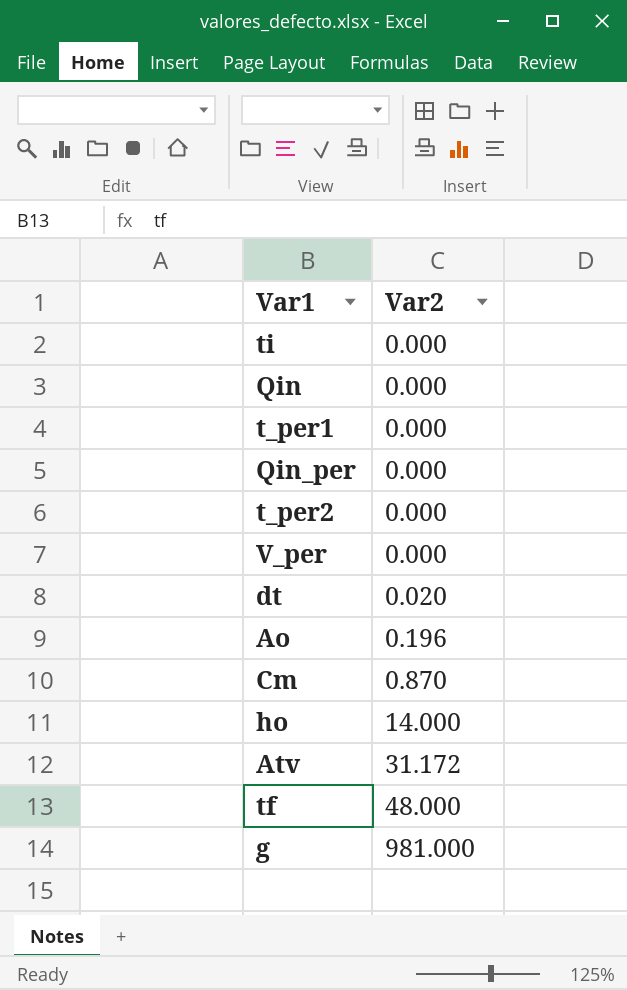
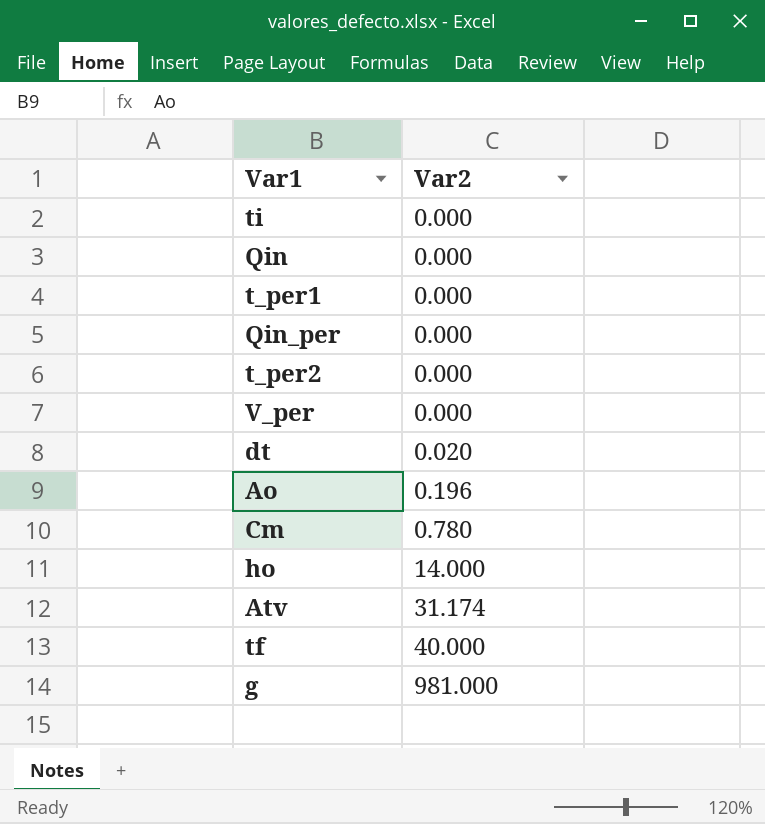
Cm | Var2: 0.870 -> 0.780
Atv | Var2: 31.172 -> 31.174
tf | Var2: 48.000 -> 40.000

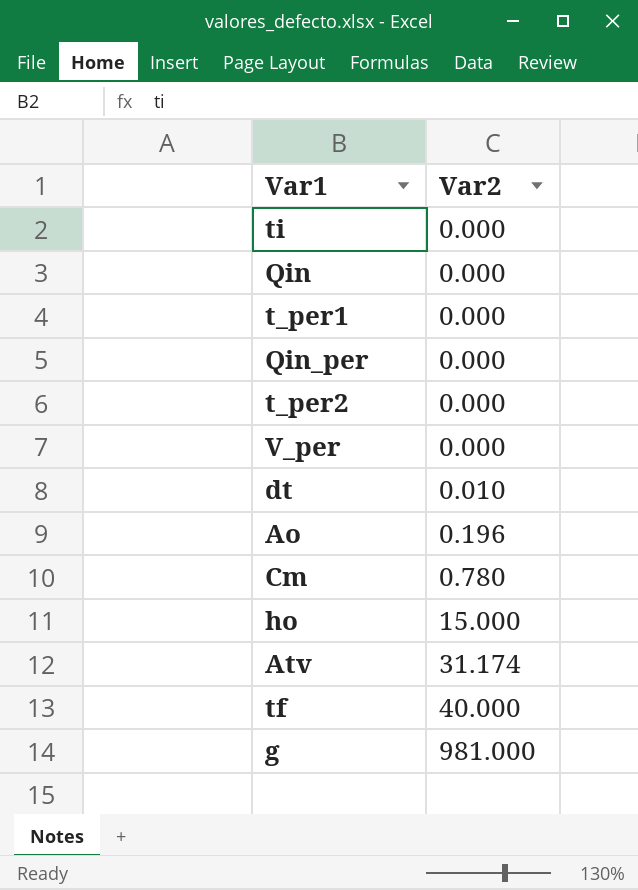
dt | Var2: 0.020 -> 0.010
ho | Var2: 14.000 -> 15.000

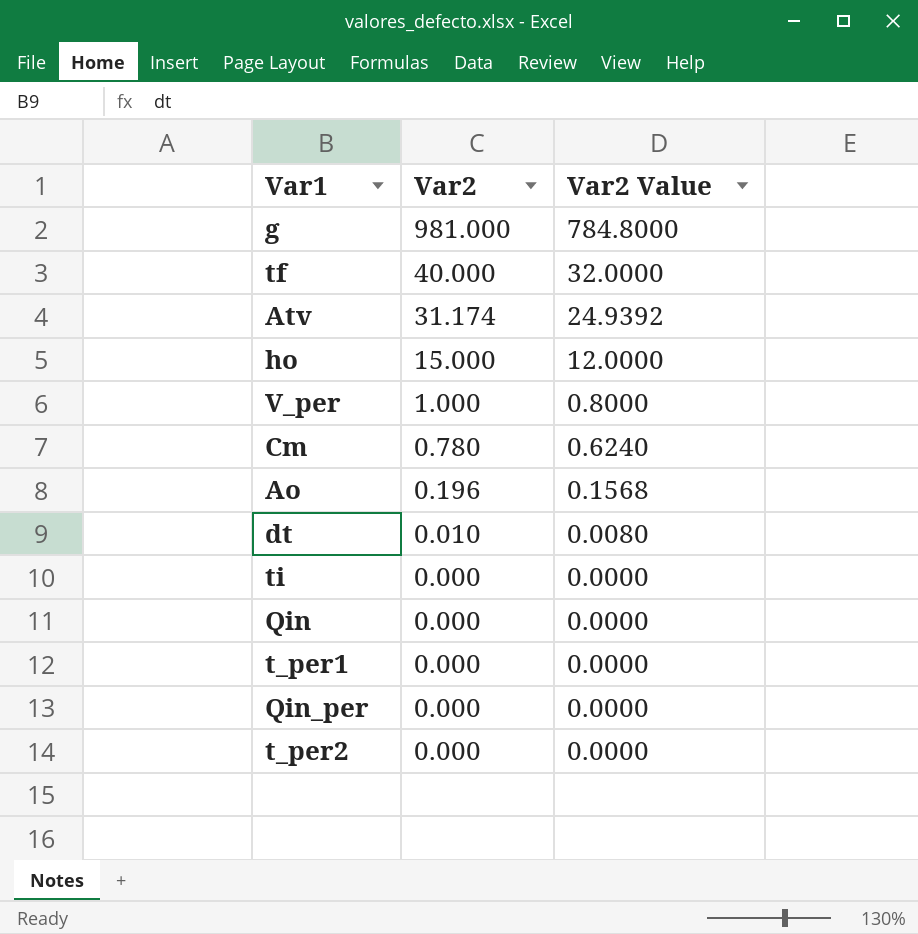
row order: Var2 ascending -> Var2 descending
column Var2 Value | formula: none -> [Var2] * 0.8
V_per | Var2: 0.000 -> 1.000

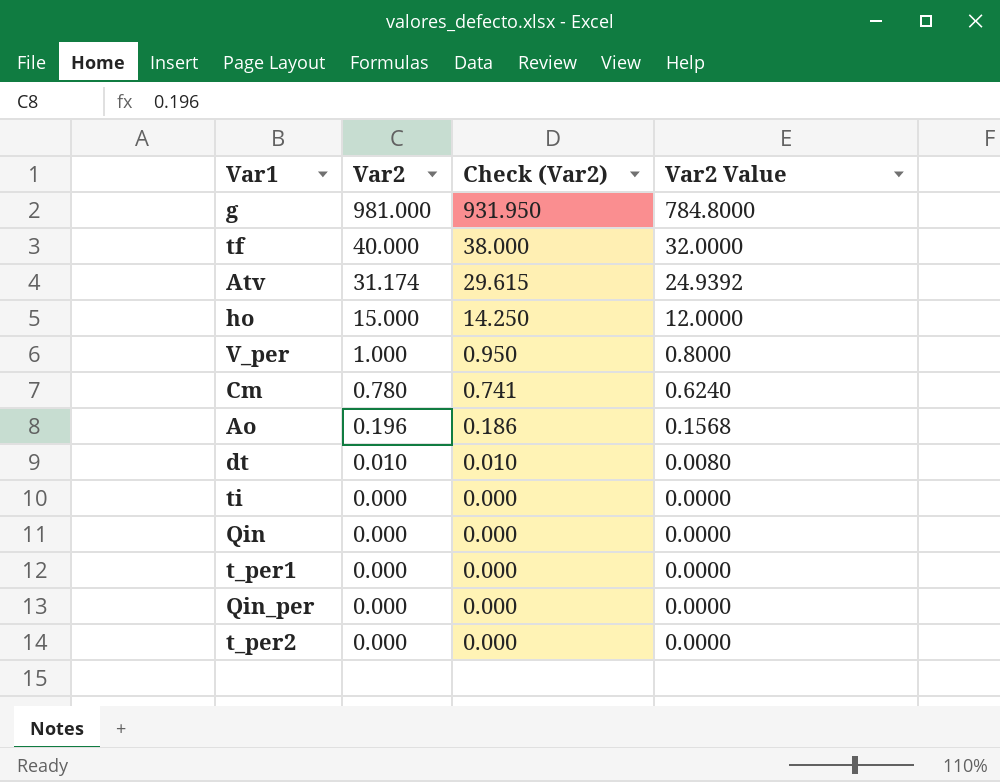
column Check (Var2) | formula: none -> [Var2] * 0.95

